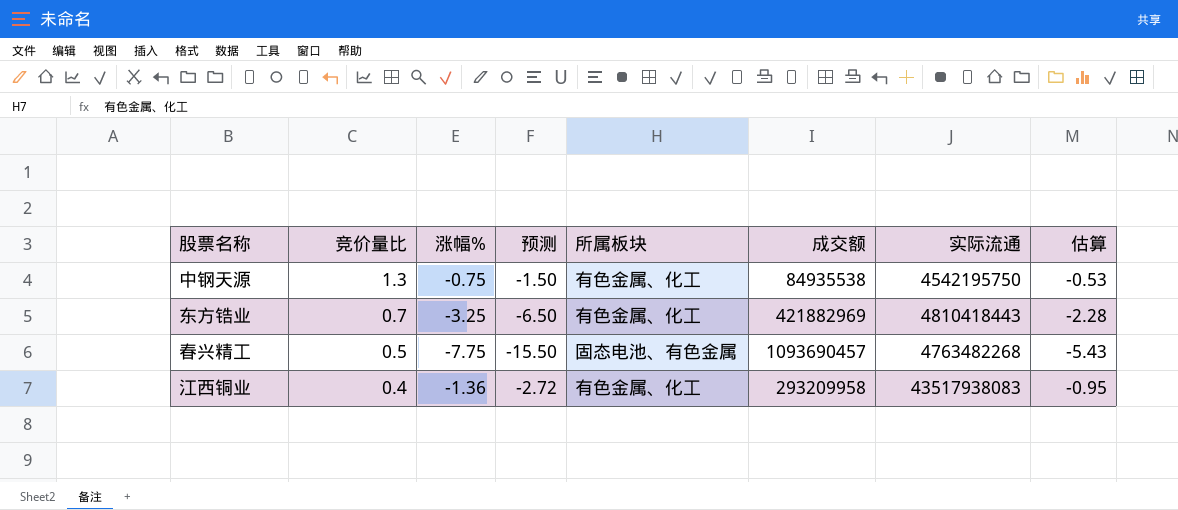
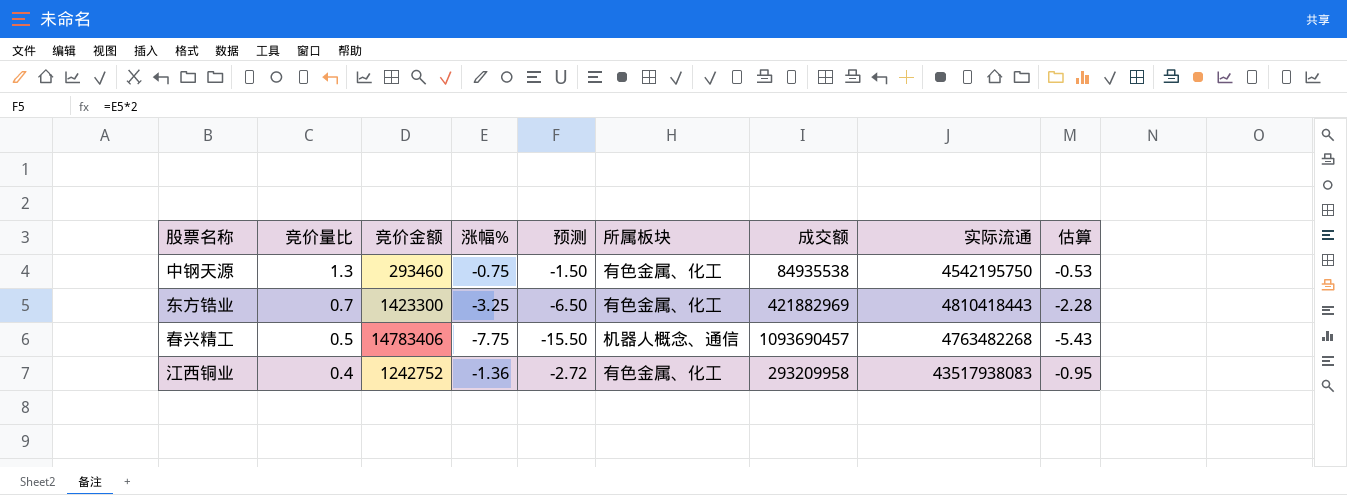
column 竞价金额 | position: none -> 3
春兴精工 | 所属板块: 固态电池、有色金属 -> 机器人概念、通信

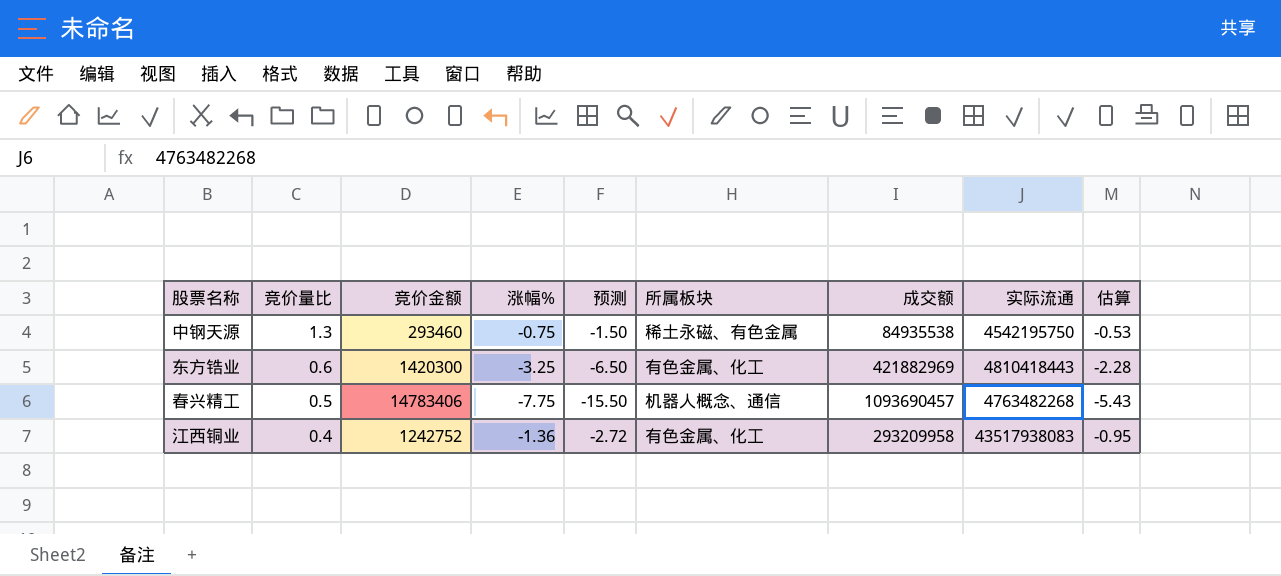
中钢天源 | 所属板块: 有色金属、化工 -> 稀土永磁、有色金属
东方锆业 | 竞价量比: 0.7 -> 0.6
东方锆业 | 竞价金额: 1423300 -> 1420300

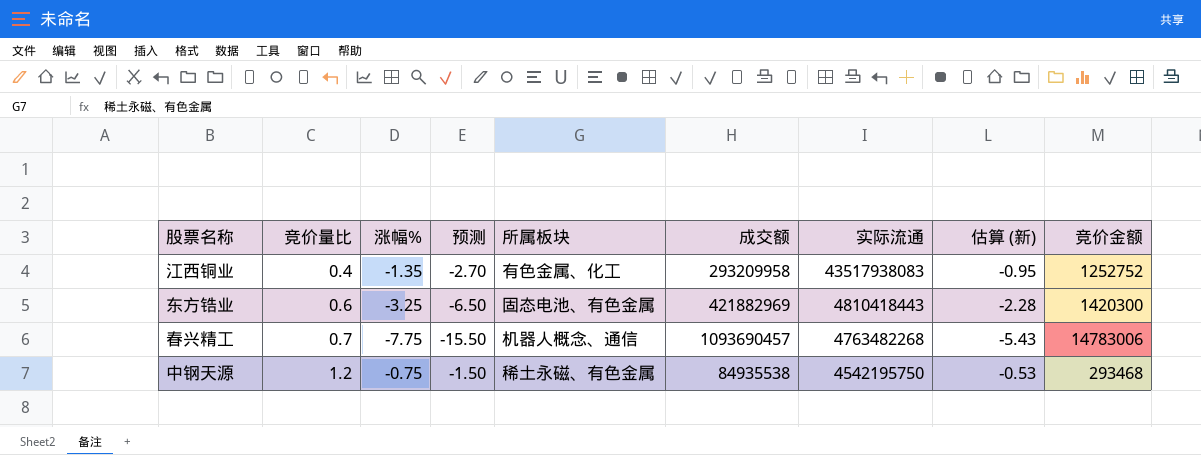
row order: 竞价量比 descending -> 竞价量比 ascending
column name: 估算 -> 估算 (新)
column 竞价金额 | position: 3 -> 9
江西铜业 | 涨幅%: -1.36 -> -1.35
江西铜业 | 预测: -2.72 -> -2.70
江西铜业 | 竞价金额: 1242752 -> 1252752
东方锆业 | 所属板块: 有色金属、化工 -> 固态电池、有色金属
春兴精工 | 竞价量比: 0.5 -> 0.7
春兴精工 | 竞价金额: 14783406 -> 14783006
中钢天源 | 竞价量比: 1.3 -> 1.2
中钢天源 | 竞价金额: 293460 -> 293468

